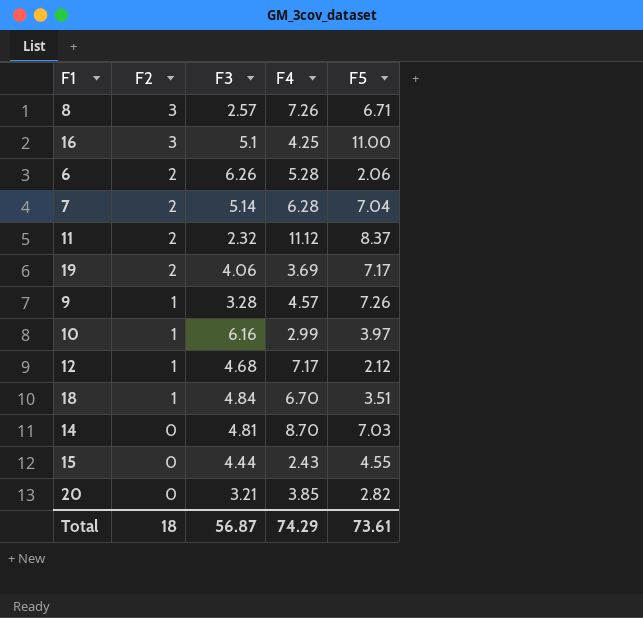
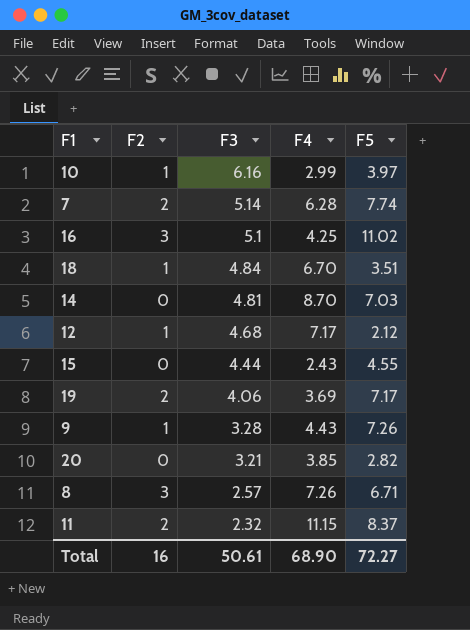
row order: F2 descending -> F3 descending
row 6: 2 | 6.26 | 5.28 | 2.06 -> none
7 | F5: 7.04 -> 7.74
16 | F5: 11.00 -> 11.02
9 | F4: 4.57 -> 4.43
11 | F4: 11.12 -> 11.15
Total | F2: 18 -> 16
Total | F3: 56.87 -> 50.61
Total | F4: 74.29 -> 68.90
Total | F5: 73.61 -> 72.27

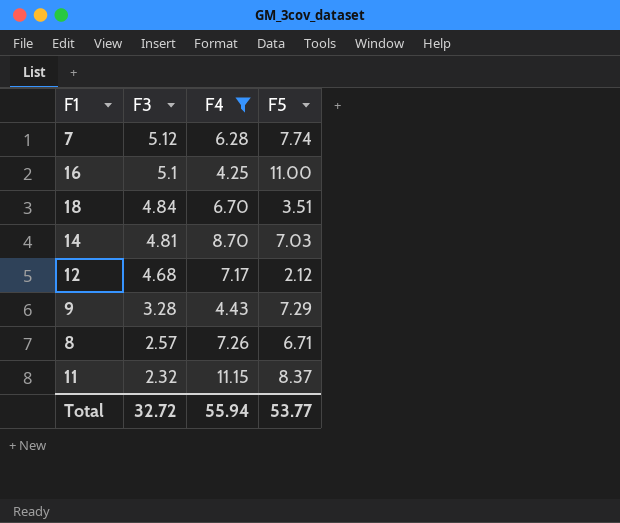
filter: none -> F4 >= 4.25
column F2 | position: 2 -> none
7 | F3: 5.14 -> 5.12
16 | F5: 11.02 -> 11.00
9 | F5: 7.26 -> 7.29
Total | F3: 50.61 -> 32.72
Total | F4: 68.90 -> 55.94
Total | F5: 72.27 -> 53.77

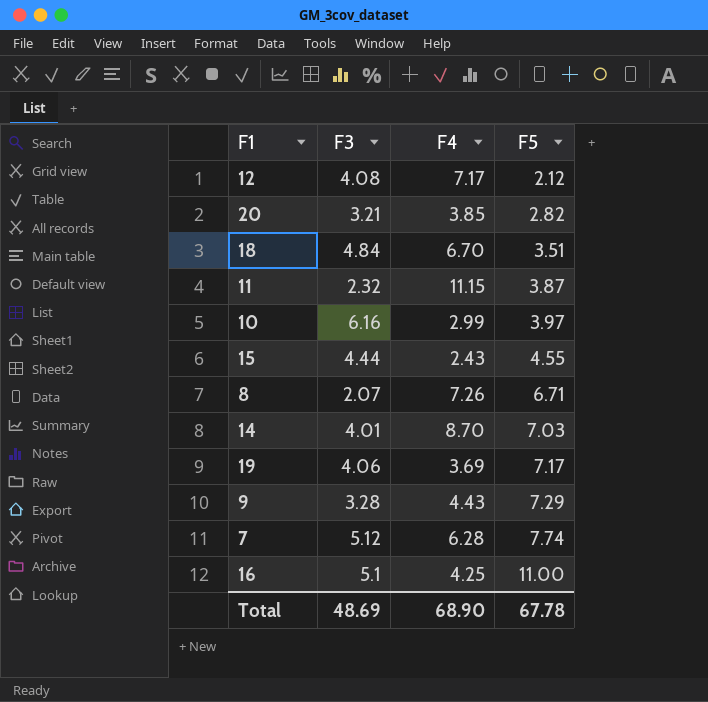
filter: F4 >= 4.25 -> none
row order: F3 descending -> F5 ascending
12 | F3: 4.68 -> 4.08
11 | F5: 8.37 -> 3.87
8 | F3: 2.57 -> 2.07
14 | F3: 4.81 -> 4.01
Total | F3: 32.72 -> 48.69
Total | F4: 55.94 -> 68.90
Total | F5: 53.77 -> 67.78

